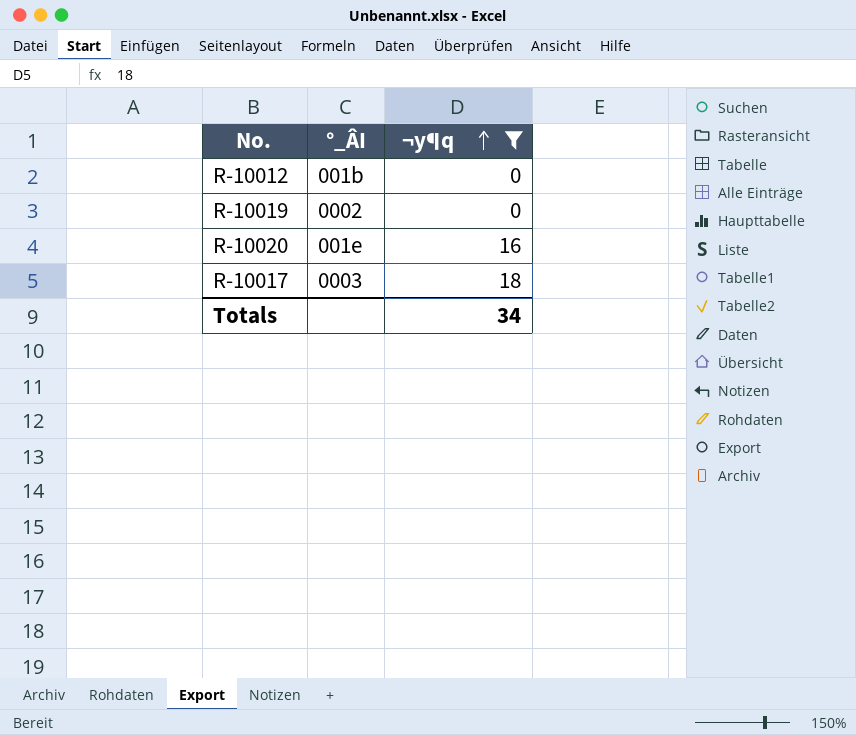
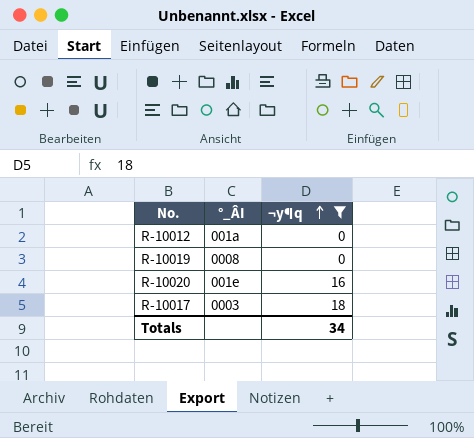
R-10012 | °_ÂI: 001b -> 001a
R-10019 | °_ÂI: 0002 -> 0008

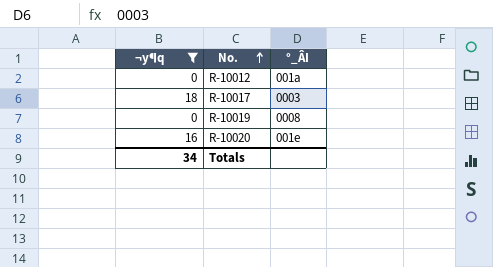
row order: ¬y¶q ascending -> No. ascending
column ¬y¶q | position: 3 -> 1

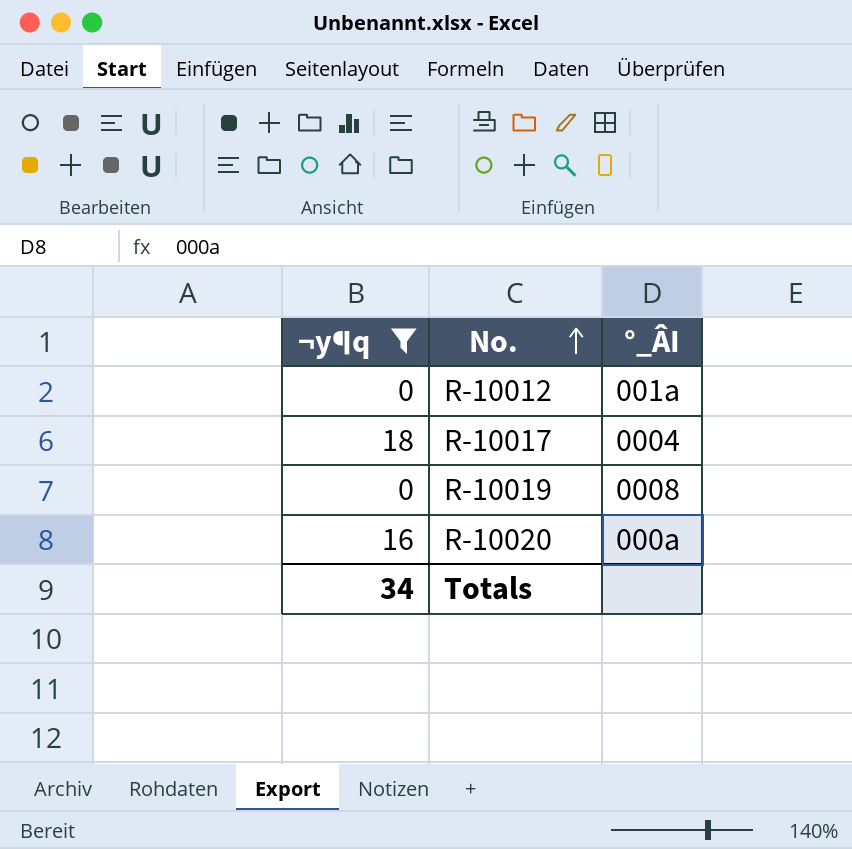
R-10017 | °_ÂI: 0003 -> 0004
R-10020 | °_ÂI: 001e -> 000a

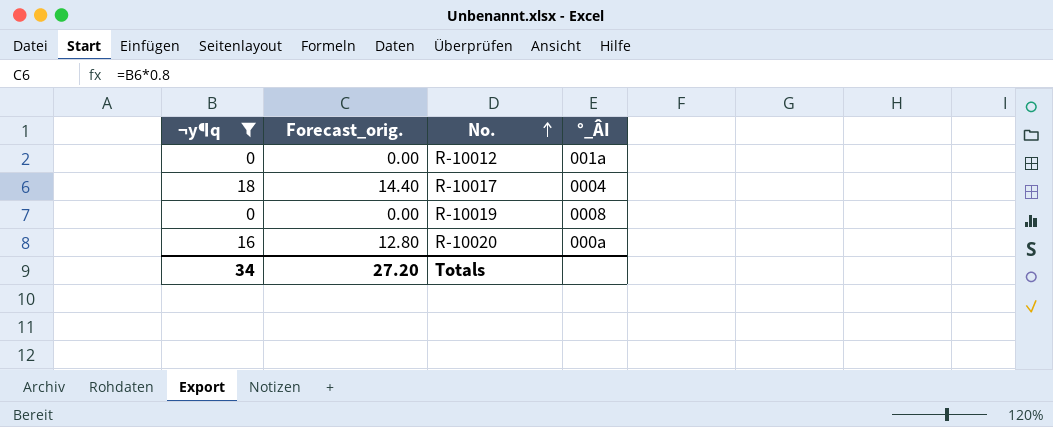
column Forecast_orig. | formula: none -> [¬y¶q] * 0.8

